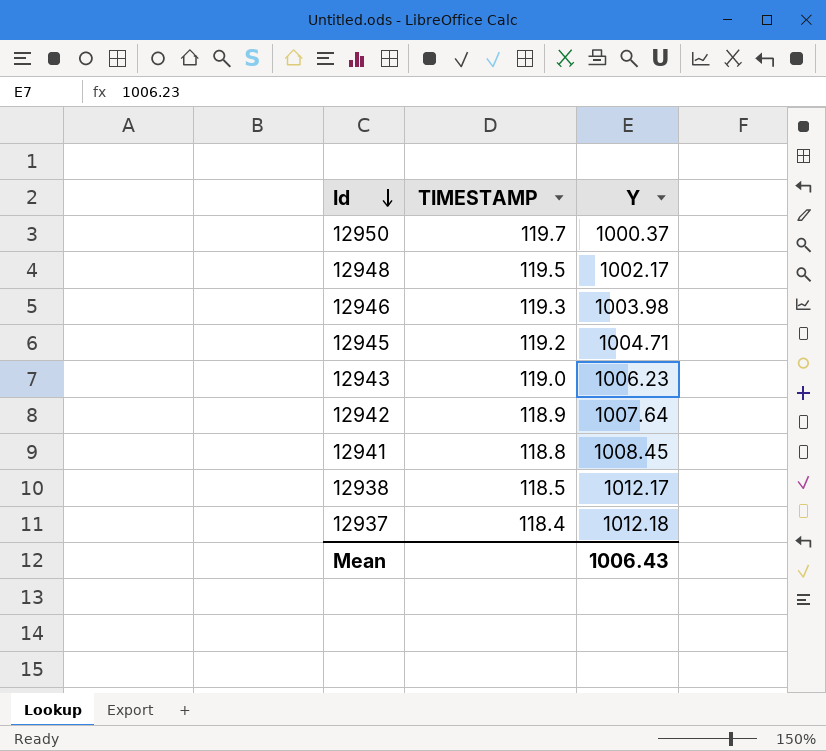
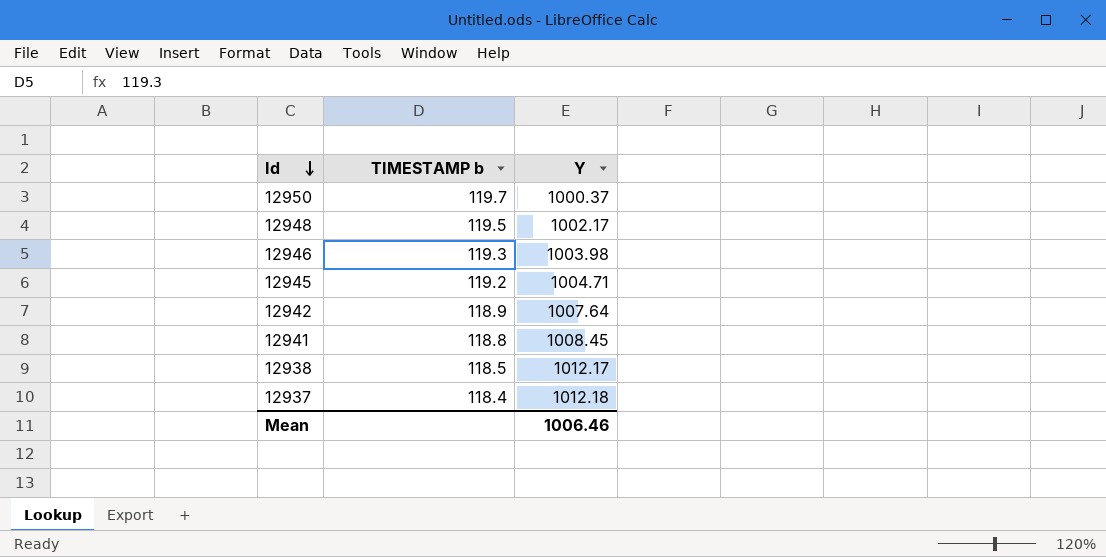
column name: TIMESTAMP -> TIMESTAMP b
row 12943: 119.0 | 1006.23 -> none
Mean | Y: 1006.43 -> 1006.46

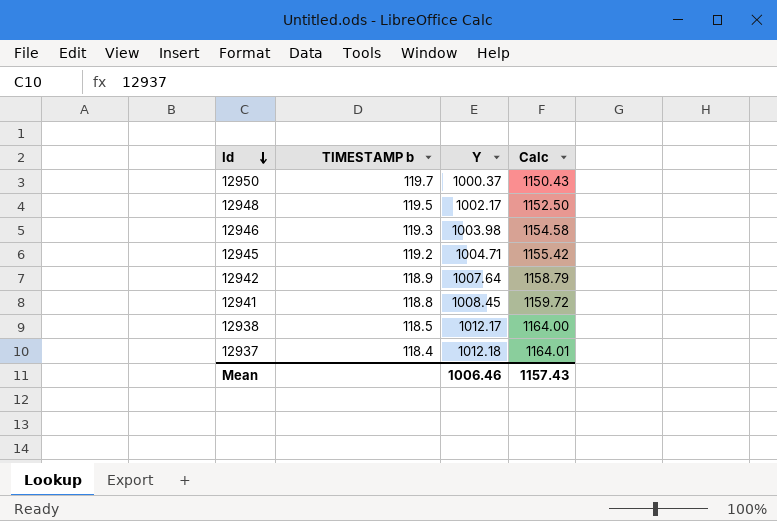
column Calc | formula: none -> [Y] * 1.15

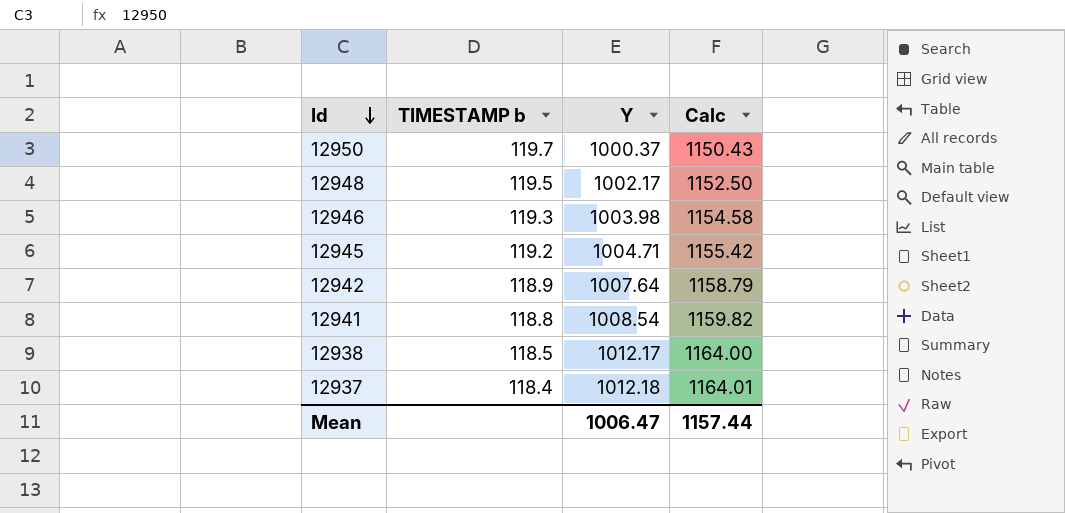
12941 | Y: 1008.45 -> 1008.54
12941 | Calc: 1159.72 -> 1159.82
Mean | Y: 1006.46 -> 1006.47
Mean | Calc: 1157.43 -> 1157.44

